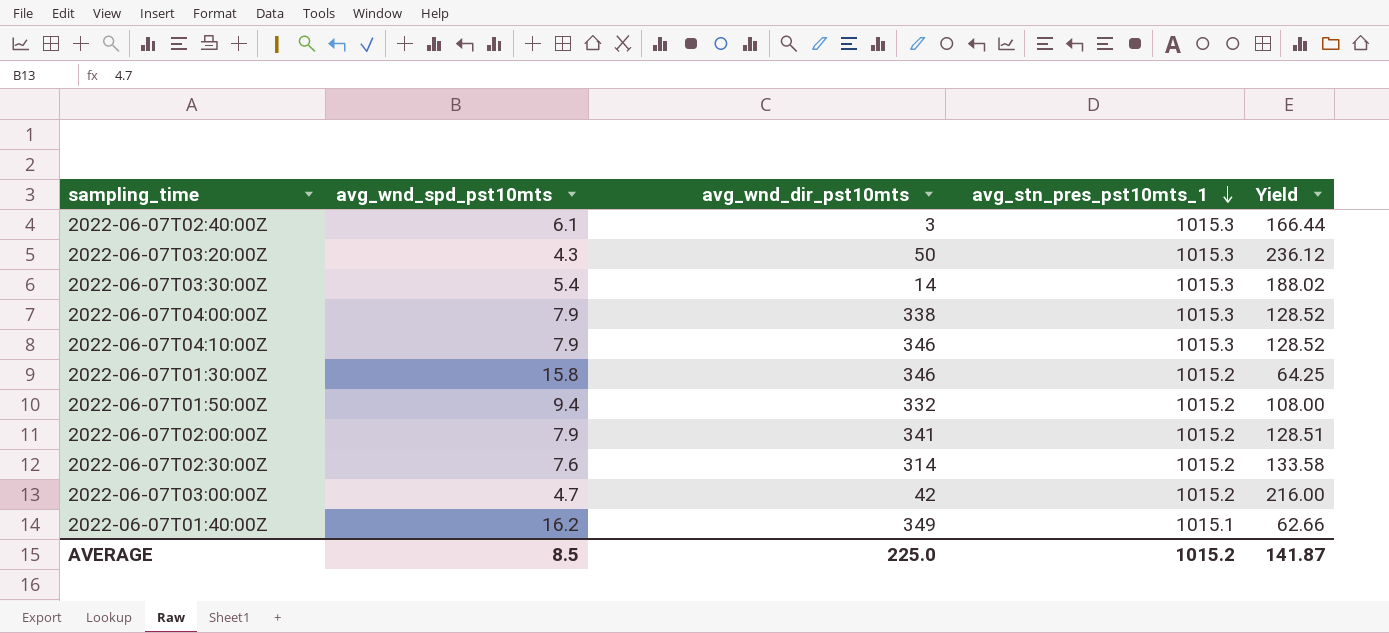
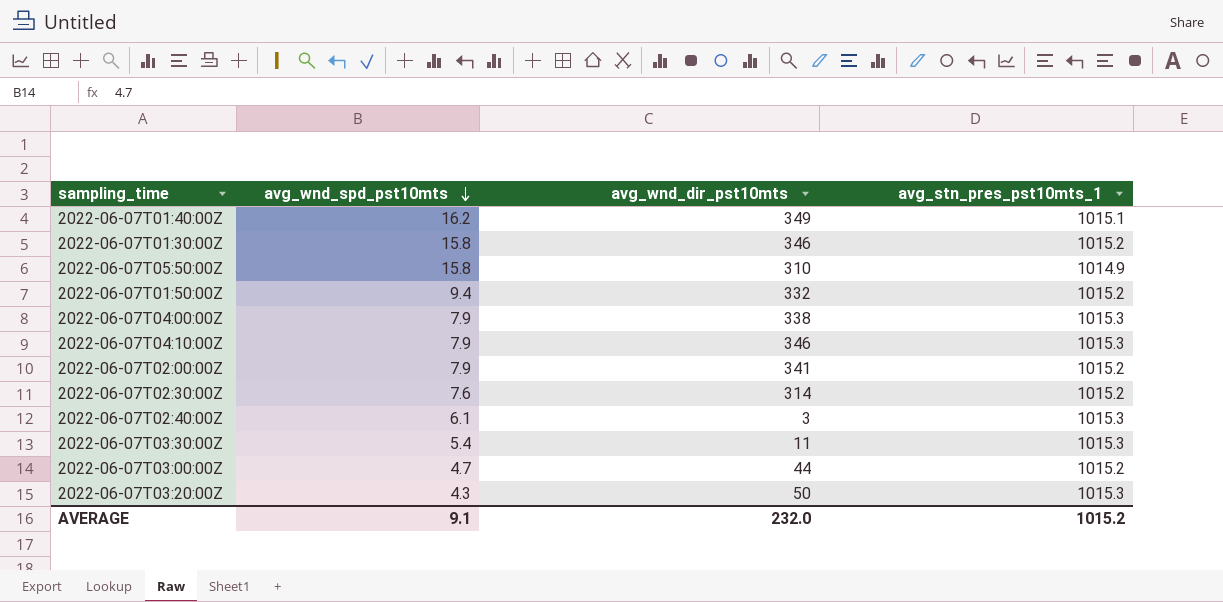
row order: avg_stn_pres_pst10mts_1 descending -> avg_wnd_spd_pst10mts descending
column Yield | formula: [avg_stn_pres_pst10mts_1] / [avg_wnd_spd_pst10mts] -> none
row 2022-06-07T05:50:00Z: none -> 15.8 | 310 | 1014.9
2022-06-07T03:30:00Z | avg_wnd_dir_pst10mts: 14 -> 11
2022-06-07T03:00:00Z | avg_wnd_dir_pst10mts: 42 -> 44
AVERAGE | avg_wnd_spd_pst10mts: 8.5 -> 9.1
AVERAGE | avg_wnd_dir_pst10mts: 225.0 -> 232.0

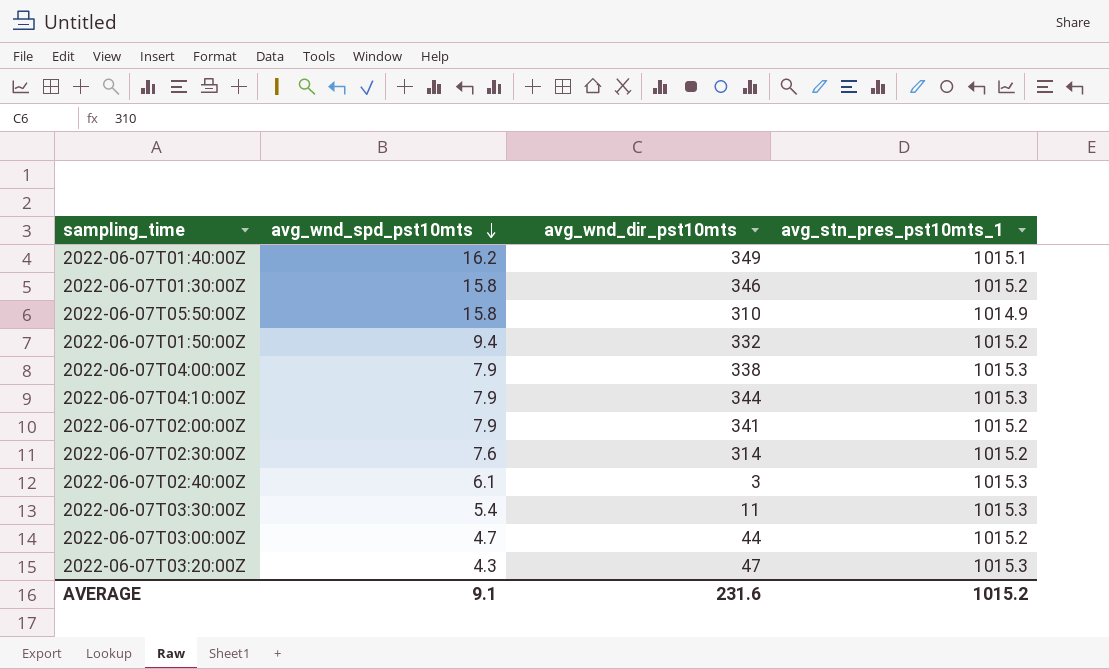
2022-06-07T04:10:00Z | avg_wnd_dir_pst10mts: 346 -> 344
2022-06-07T03:20:00Z | avg_wnd_dir_pst10mts: 50 -> 47
AVERAGE | avg_wnd_dir_pst10mts: 232.0 -> 231.6

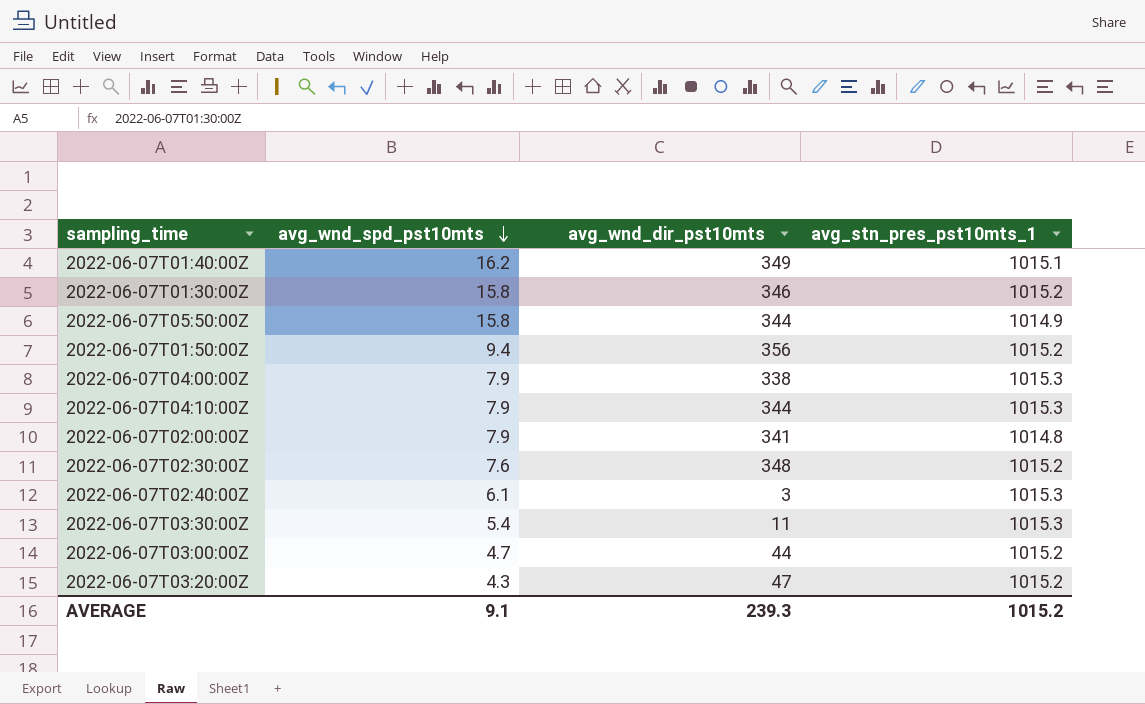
2022-06-07T05:50:00Z | avg_wnd_dir_pst10mts: 310 -> 344
2022-06-07T01:50:00Z | avg_wnd_dir_pst10mts: 332 -> 356
2022-06-07T02:00:00Z | avg_stn_pres_pst10mts_1: 1015.2 -> 1014.8
2022-06-07T02:30:00Z | avg_wnd_dir_pst10mts: 314 -> 348
2022-06-07T03:20:00Z | avg_stn_pres_pst10mts_1: 1015.3 -> 1015.2
AVERAGE | avg_wnd_dir_pst10mts: 231.6 -> 239.3

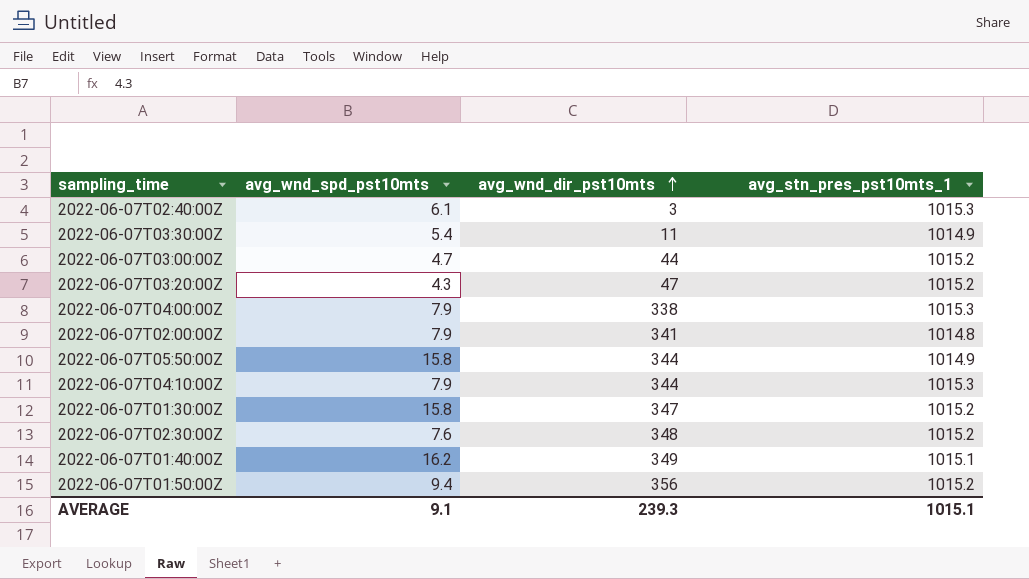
row order: avg_wnd_spd_pst10mts descending -> avg_wnd_dir_pst10mts ascending
2022-06-07T03:30:00Z | avg_stn_pres_pst10mts_1: 1015.3 -> 1014.9
2022-06-07T01:30:00Z | avg_wnd_dir_pst10mts: 346 -> 347
AVERAGE | avg_stn_pres_pst10mts_1: 1015.2 -> 1015.1

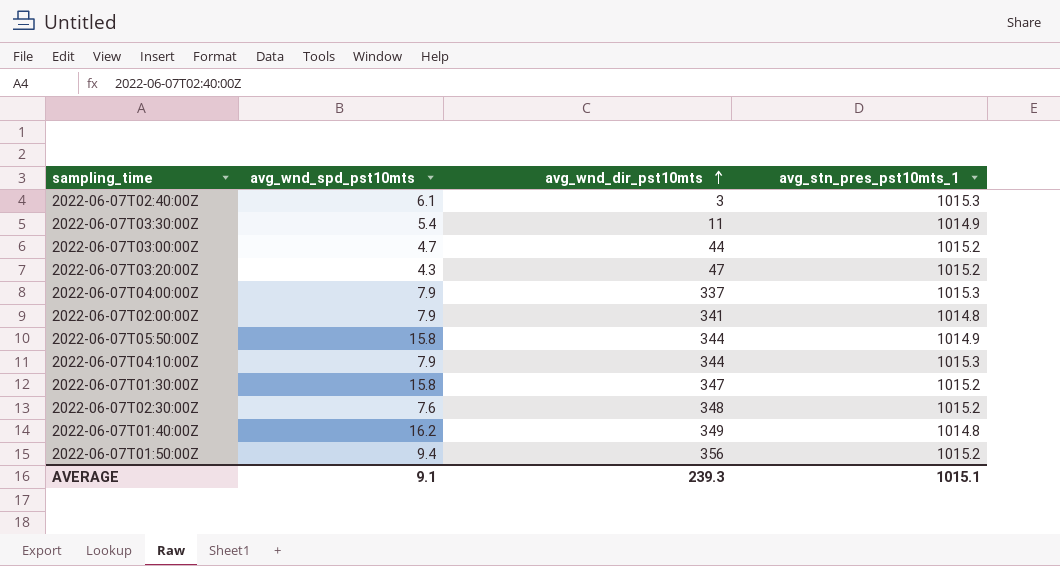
2022-06-07T04:00:00Z | avg_wnd_dir_pst10mts: 338 -> 337
2022-06-07T01:40:00Z | avg_stn_pres_pst10mts_1: 1015.1 -> 1014.8

